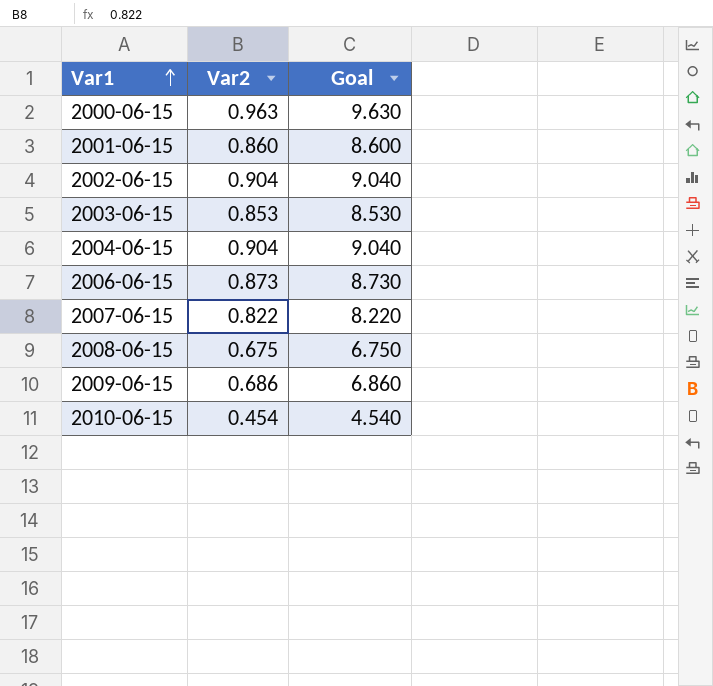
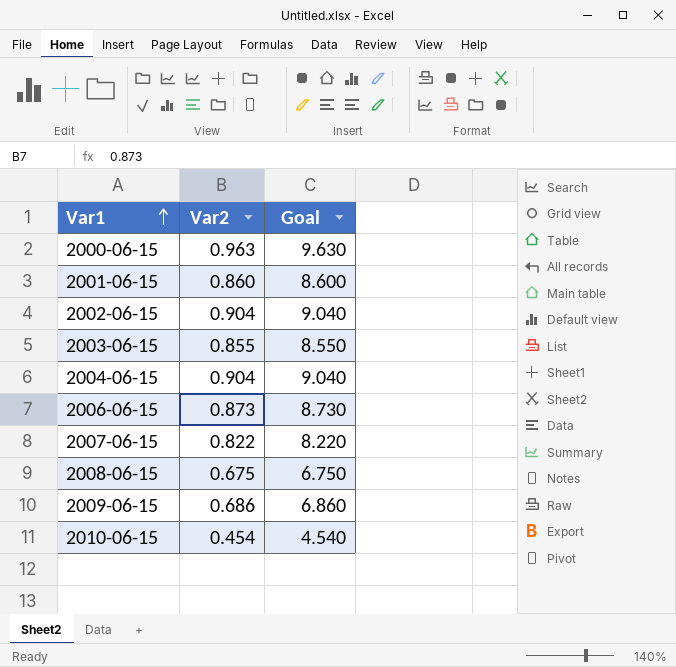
2003-06-15 | Var2: 0.853 -> 0.855
2003-06-15 | Goal: 8.530 -> 8.550

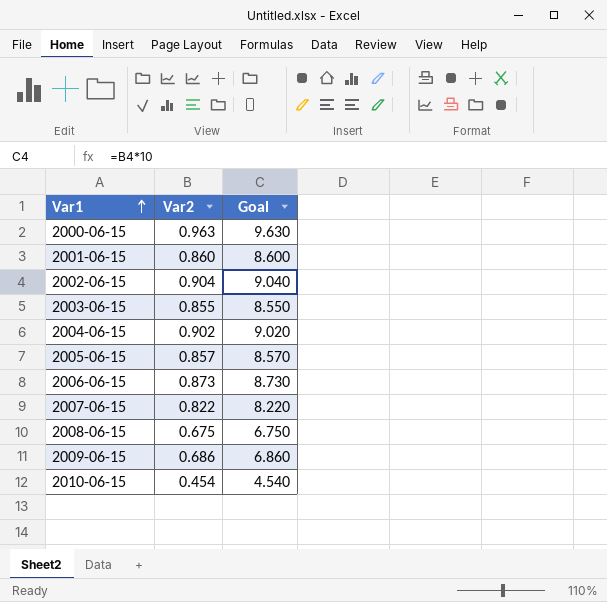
2004-06-15 | Var2: 0.904 -> 0.902
2004-06-15 | Goal: 9.040 -> 9.020
row 2005-06-15: none -> 0.857 | 8.570

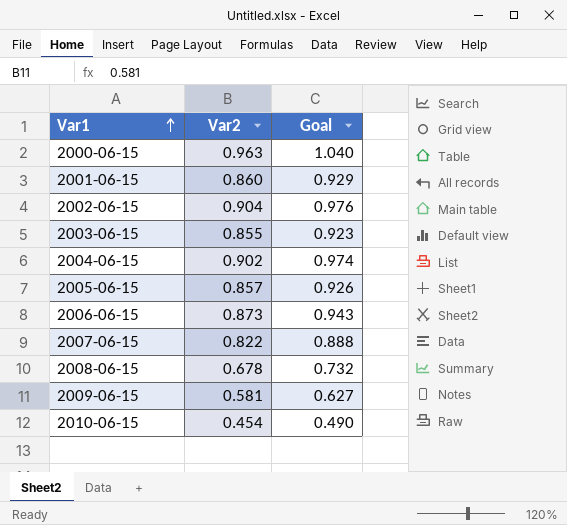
column Goal | formula: [Var2] * 10 -> [Var2] * 1.08
2008-06-15 | Var2: 0.675 -> 0.678
2009-06-15 | Var2: 0.686 -> 0.581

